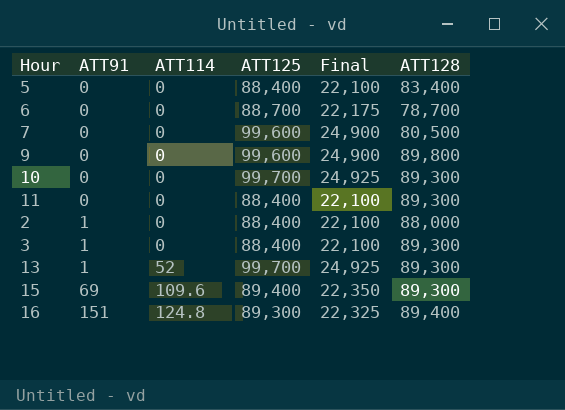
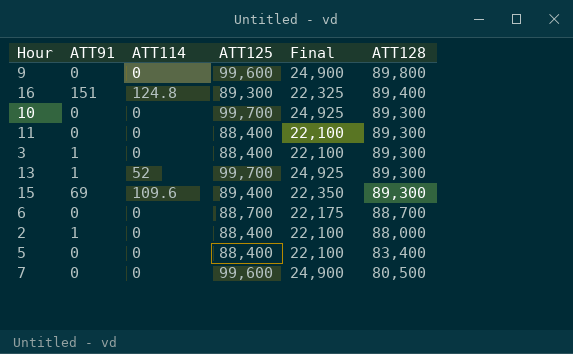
row order: ATT91 ascending -> ATT128 descending
6 | ATT128: 78,700 -> 88,700

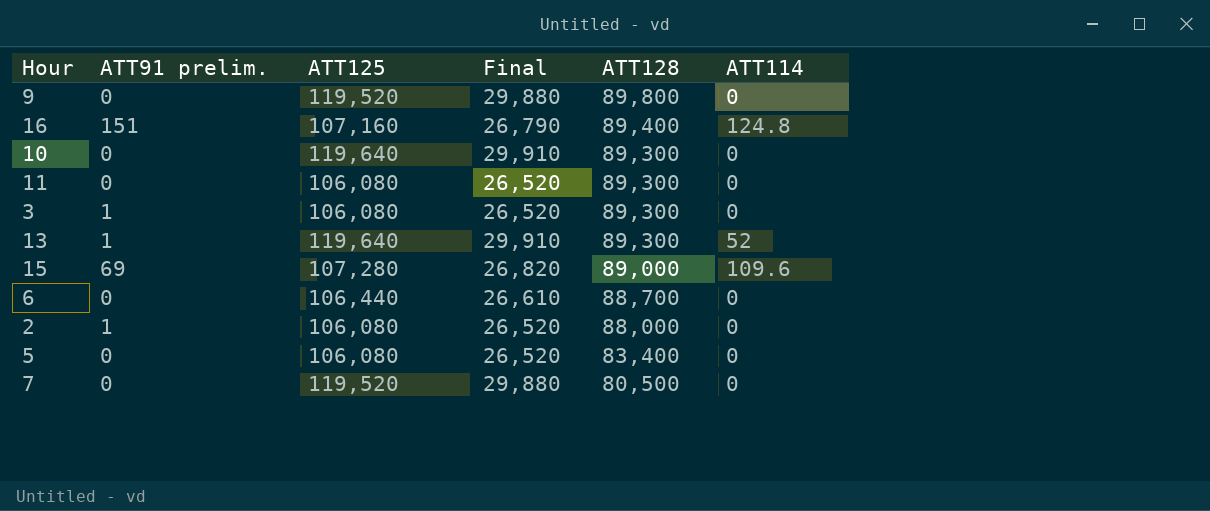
column name: ATT91 -> ATT91 prelim.
column ATT114 | position: 3 -> 6
9 | ATT125: 99,600 -> 119,520
9 | Final: 24,900 -> 29,880
16 | ATT125: 89,300 -> 107,160
16 | Final: 22,325 -> 26,790
10 | ATT125: 99,700 -> 119,640
10 | Final: 24,925 -> 29,910
11 | ATT125: 88,400 -> 106,080
11 | Final: 22,100 -> 26,520
3 | ATT125: 88,400 -> 106,080
3 | Final: 22,100 -> 26,520
13 | ATT125: 99,700 -> 119,640
13 | Final: 24,925 -> 29,910
15 | ATT125: 89,400 -> 107,280
15 | Final: 22,350 -> 26,820
15 | ATT128: 89,300 -> 89,000
6 | ATT125: 88,700 -> 106,440
6 | Final: 22,175 -> 26,610
2 | ATT125: 88,400 -> 106,080
2 | Final: 22,100 -> 26,520
5 | ATT125: 88,400 -> 106,080
5 | Final: 22,100 -> 26,520
7 | ATT125: 99,600 -> 119,520
7 | Final: 24,900 -> 29,880

